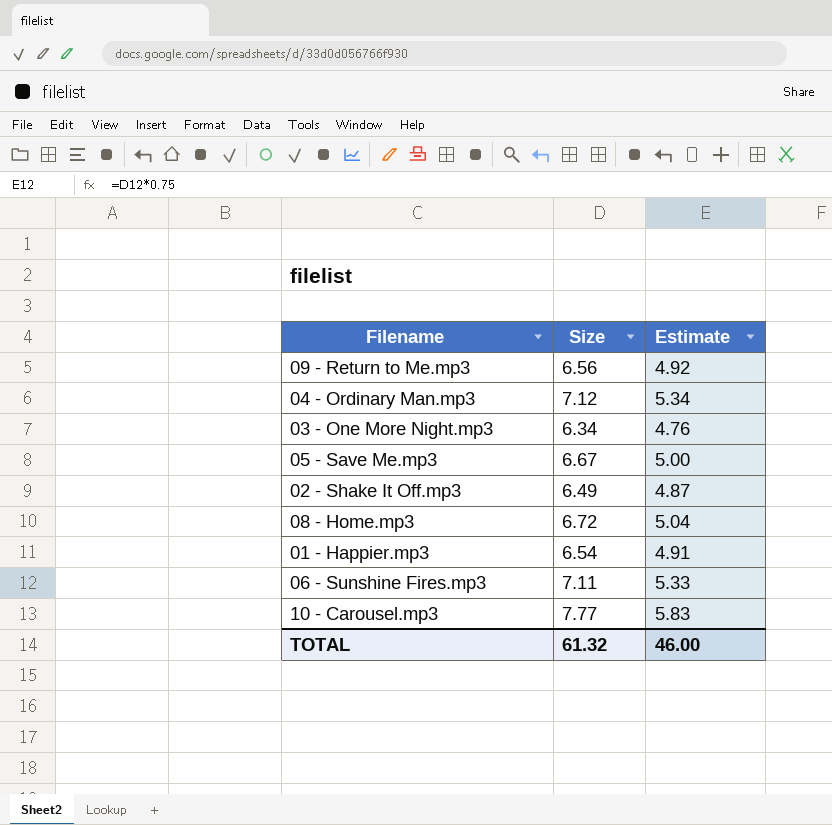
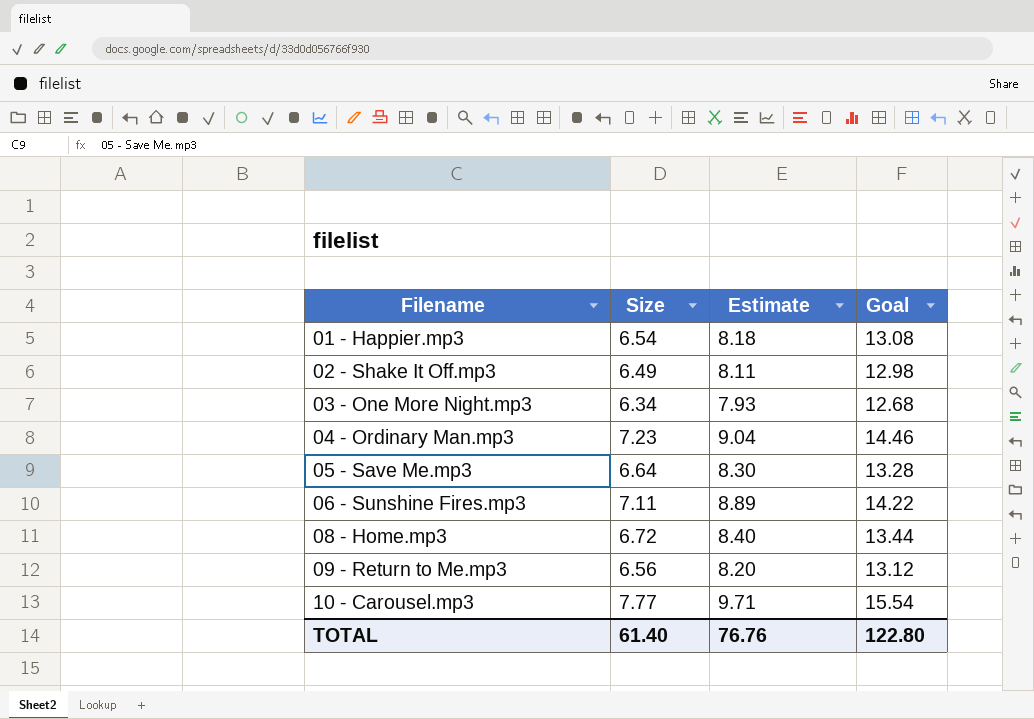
row order: none -> Filename ascending
column Estimate | formula: [Size] * 0.75 -> [Size] * 1.25
column Goal | formula: none -> [Size] * 2
04 - Ordinary Man.mp3 | Size: 7.12 -> 7.23
05 - Save Me.mp3 | Size: 6.67 -> 6.64
TOTAL | Size: 61.32 -> 61.40
TOTAL | Estimate: 46.00 -> 76.76

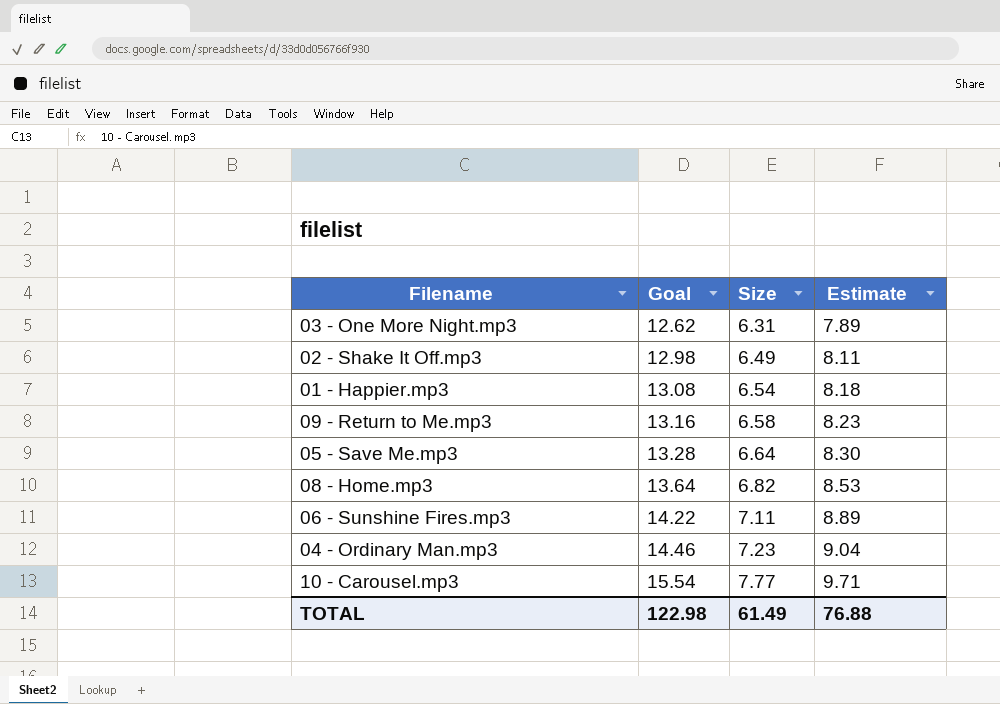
row order: Filename ascending -> Goal ascending
column Goal | position: 4 -> 2
03 - One More Night.mp3 | Goal: 12.68 -> 12.62
03 - One More Night.mp3 | Size: 6.34 -> 6.31
03 - One More Night.mp3 | Estimate: 7.93 -> 7.89
09 - Return to Me.mp3 | Goal: 13.12 -> 13.16
09 - Return to Me.mp3 | Size: 6.56 -> 6.58
09 - Return to Me.mp3 | Estimate: 8.20 -> 8.23
08 - Home.mp3 | Goal: 13.44 -> 13.64
08 - Home.mp3 | Size: 6.72 -> 6.82
08 - Home.mp3 | Estimate: 8.40 -> 8.53
TOTAL | Goal: 122.80 -> 122.98
TOTAL | Size: 61.40 -> 61.49
TOTAL | Estimate: 76.76 -> 76.88

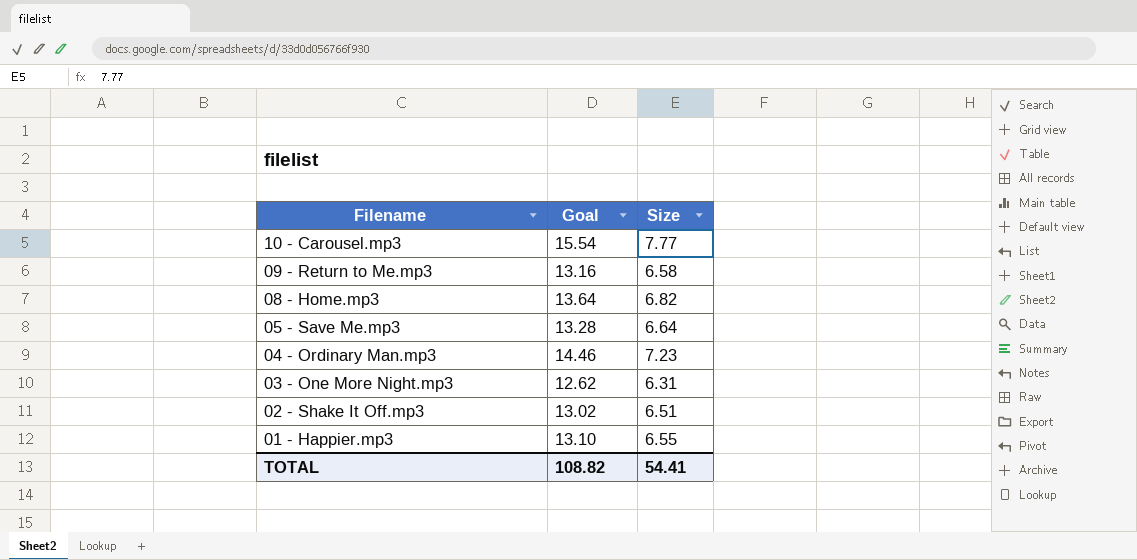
row order: Goal ascending -> Filename descending
column Estimate | formula: [Size] * 1.25 -> none
row 06 - Sunshine Fires.mp3: 14.22 | 7.11 | 8.89 -> none
02 - Shake It Off.mp3 | Goal: 12.98 -> 13.02
02 - Shake It Off.mp3 | Size: 6.49 -> 6.51
01 - Happier.mp3 | Goal: 13.08 -> 13.10
01 - Happier.mp3 | Size: 6.54 -> 6.55
TOTAL | Goal: 122.98 -> 108.82
TOTAL | Size: 61.49 -> 54.41

